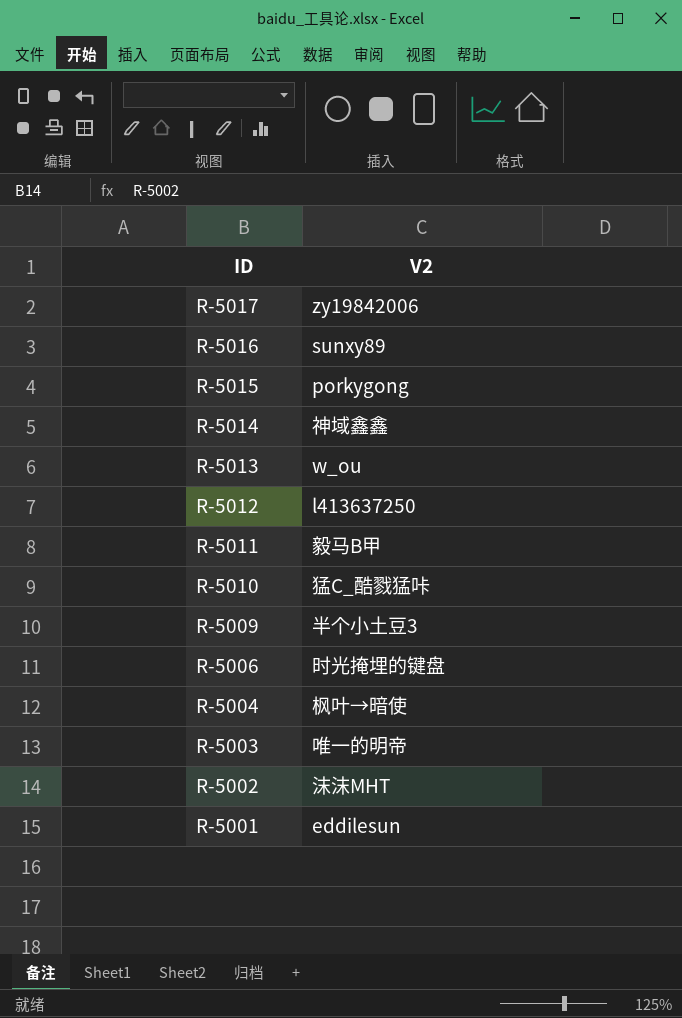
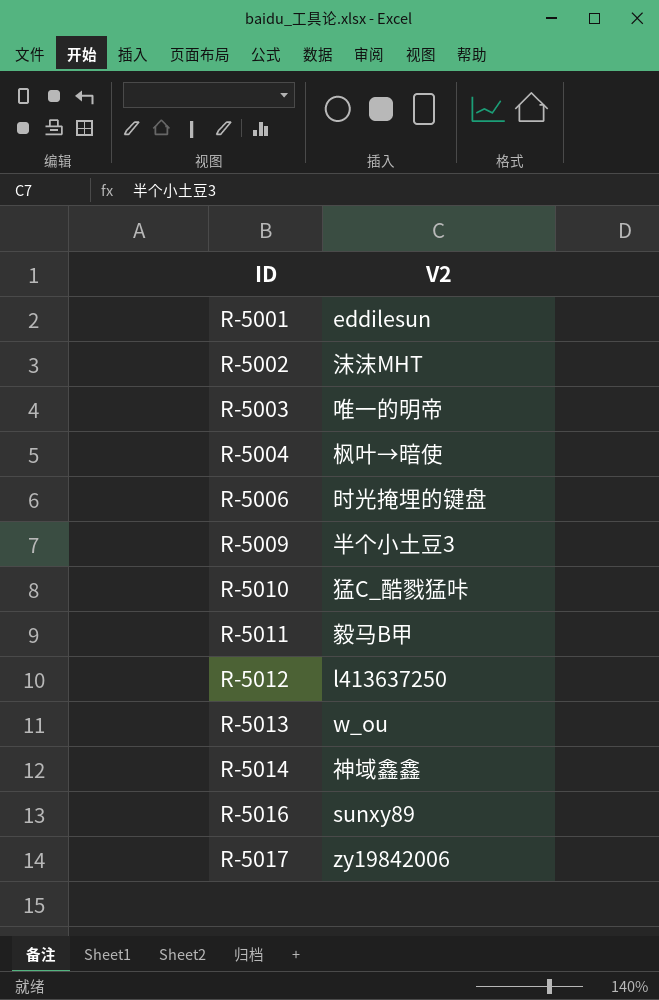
row order: ID descending -> ID ascending
row R-5015: porkygong -> none

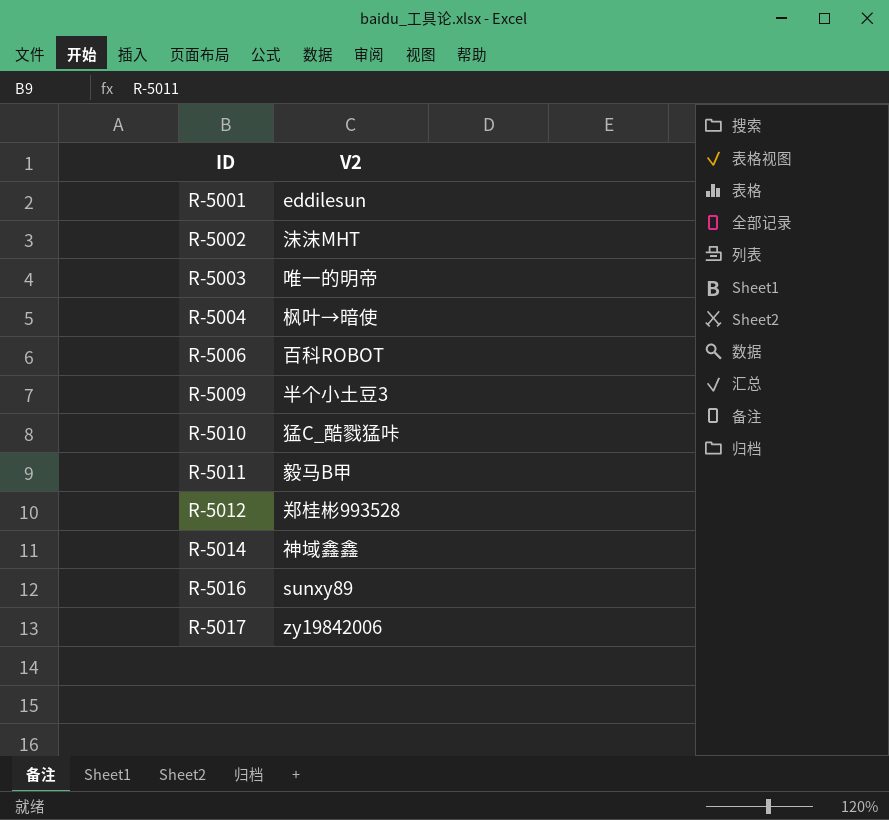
row R-5013: w_ou -> none
R-5006 | V2: 时光掩埋的键盘 -> 百科ROBOT
R-5012 | V2: l413637250 -> 郑桂彬993528

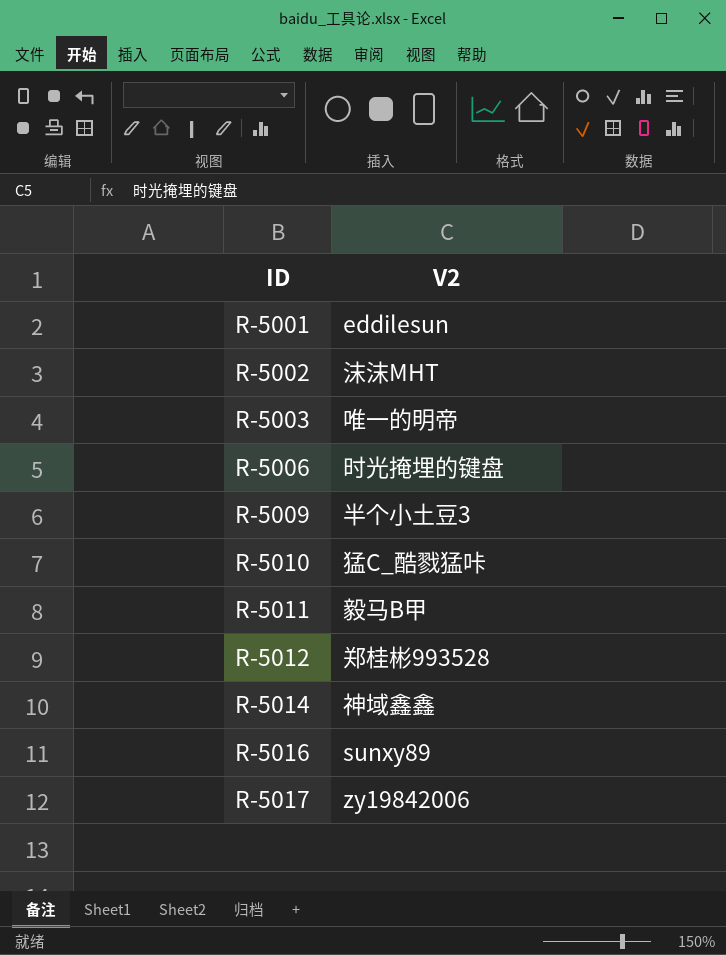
row R-5004: 枫叶→暗使 -> none
R-5006 | V2: 百科ROBOT -> 时光掩埋的键盘

